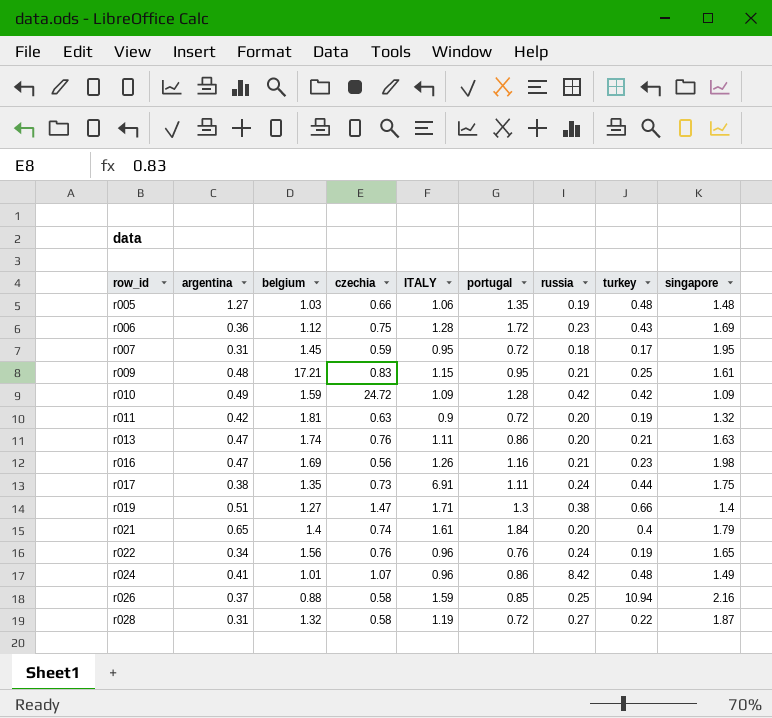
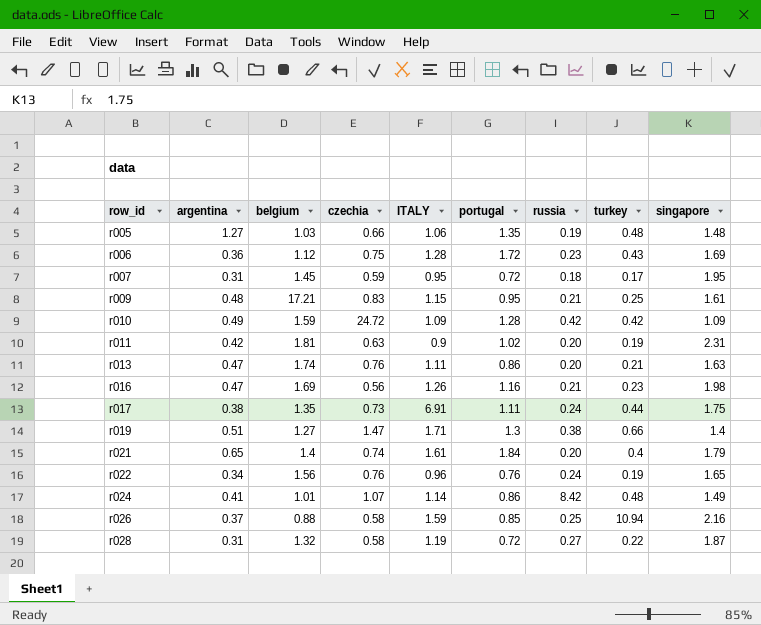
r011 | portugal: 0.72 -> 1.02
r011 | singapore: 1.32 -> 2.31
r024 | ITALY: 0.96 -> 1.14

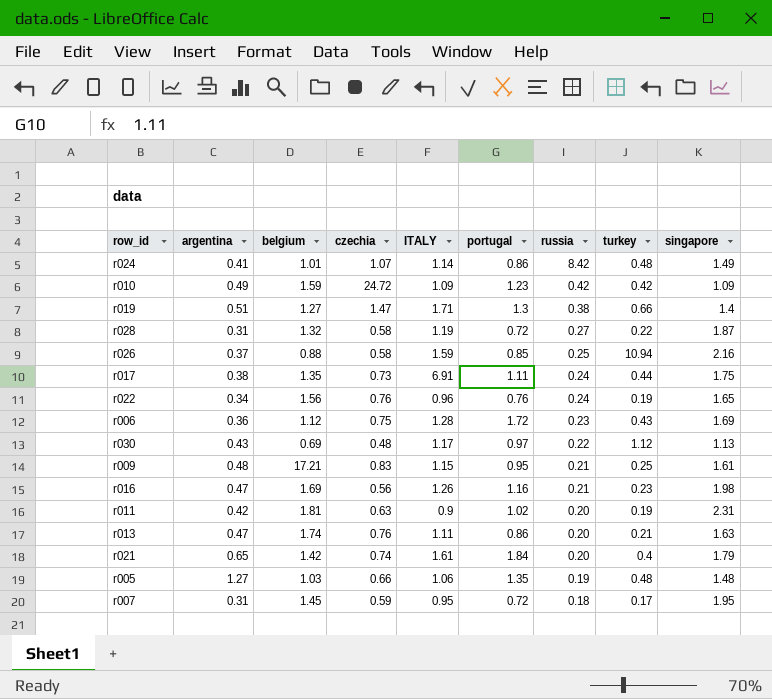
row order: row_id ascending -> russia descending
r010 | portugal: 1.28 -> 1.23
row r030: none -> 0.43 | 0.69 | 0.48 | 1.17 | 0.97 | 0.22 | 1.12 | 1.13
r021 | belgium: 1.4 -> 1.42

